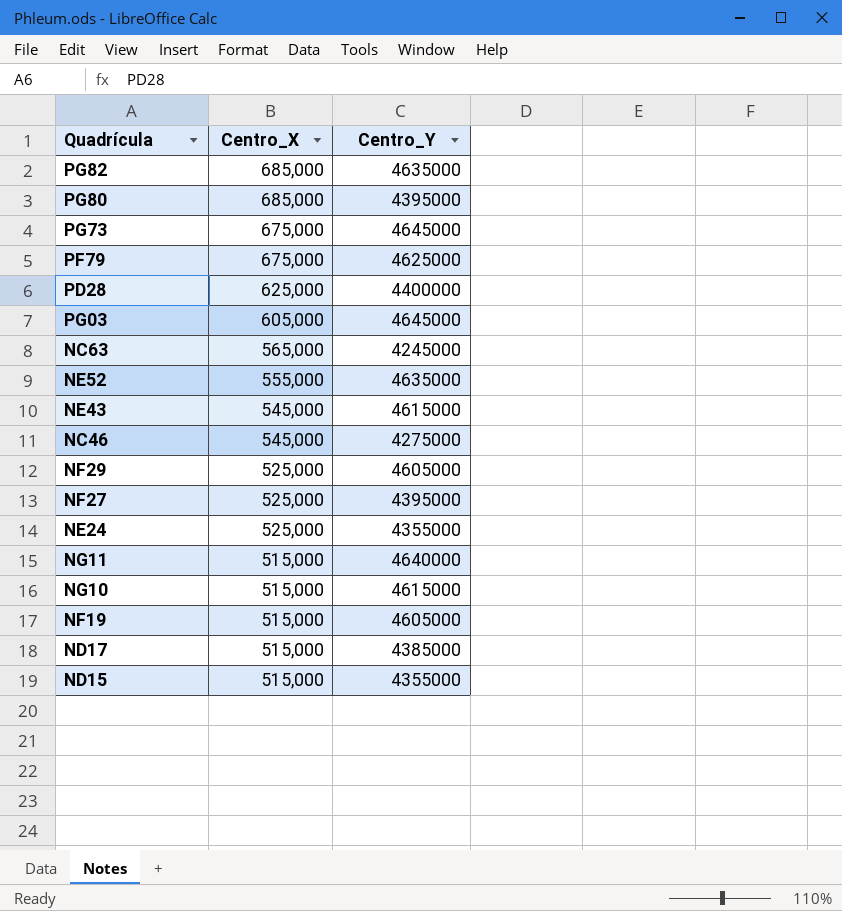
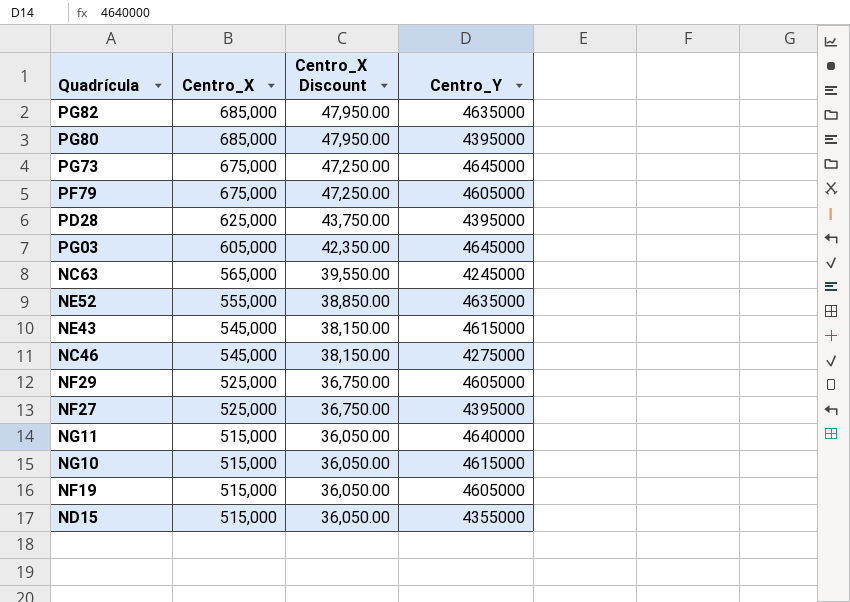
column Centro_X Discount | formula: none -> [Centro_X] * 0.07
row NE24: 525,000 | 4355000 -> none
row ND17: 515,000 | 4385000 -> none
PF79 | Centro_Y: 4625000 -> 4605000
PD28 | Centro_Y: 4400000 -> 4395000

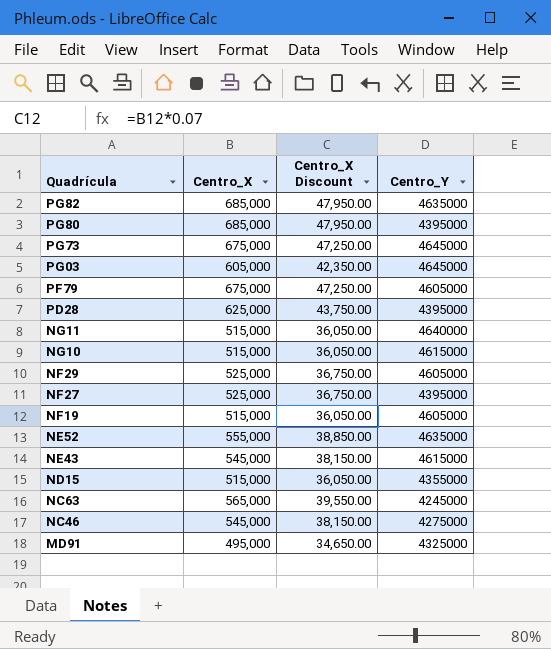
row order: Centro_X descending -> Quadrícula descending
row MD91: none -> 495,000 | 34,650.00 | 4325000

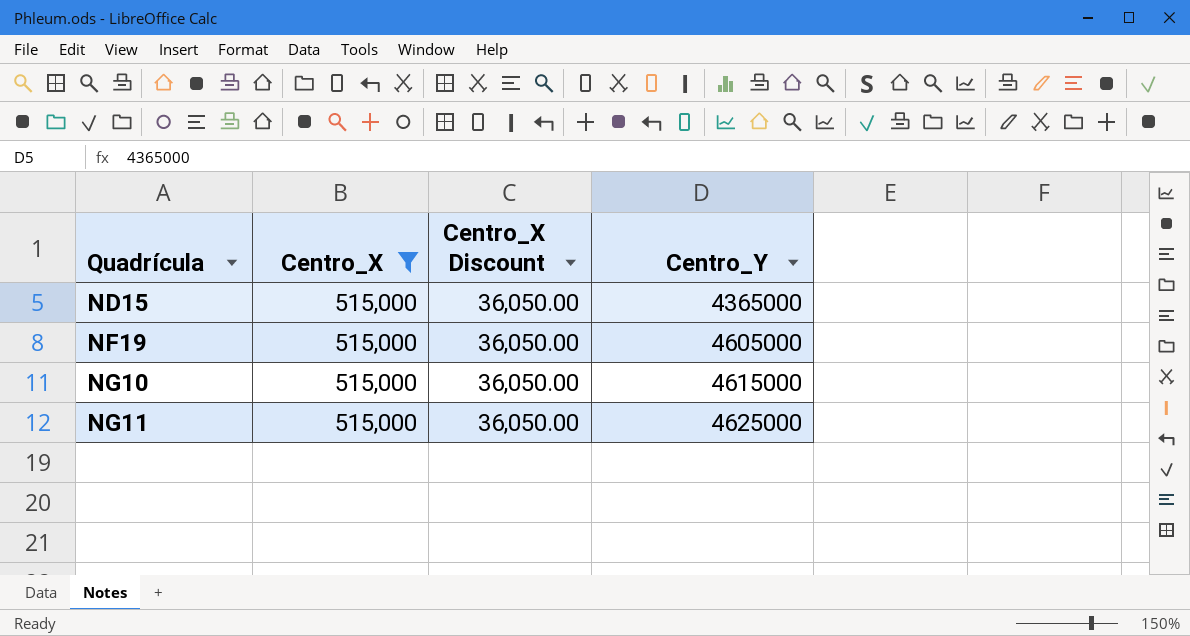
filter: none -> Centro_X = 515,000
row order: Quadrícula descending -> Quadrícula ascending
ND15 | Centro_Y: 4355000 -> 4365000
NG11 | Centro_Y: 4640000 -> 4625000

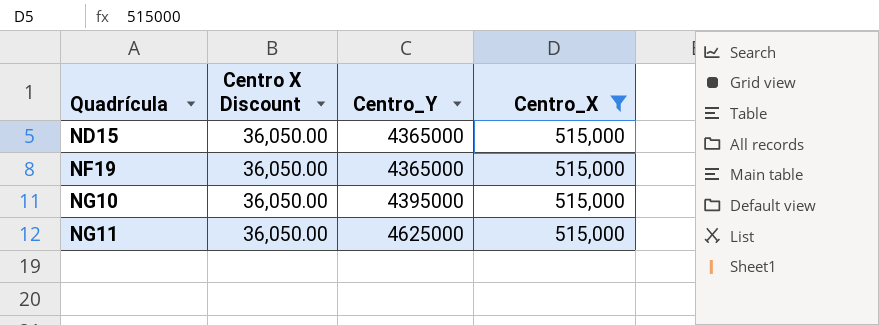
column name: Centro_X Discount -> Centro X Discount
column Centro_X | position: 2 -> 4
NF19 | Centro_Y: 4605000 -> 4365000
NG10 | Centro_Y: 4615000 -> 4395000

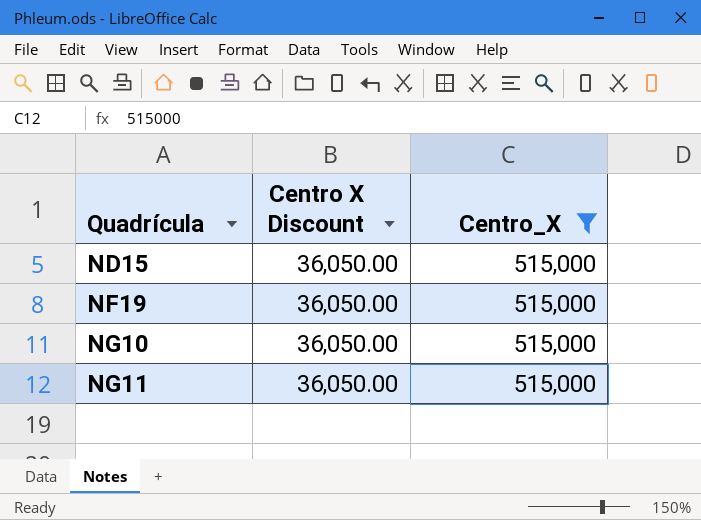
column Centro_Y | position: 3 -> none

